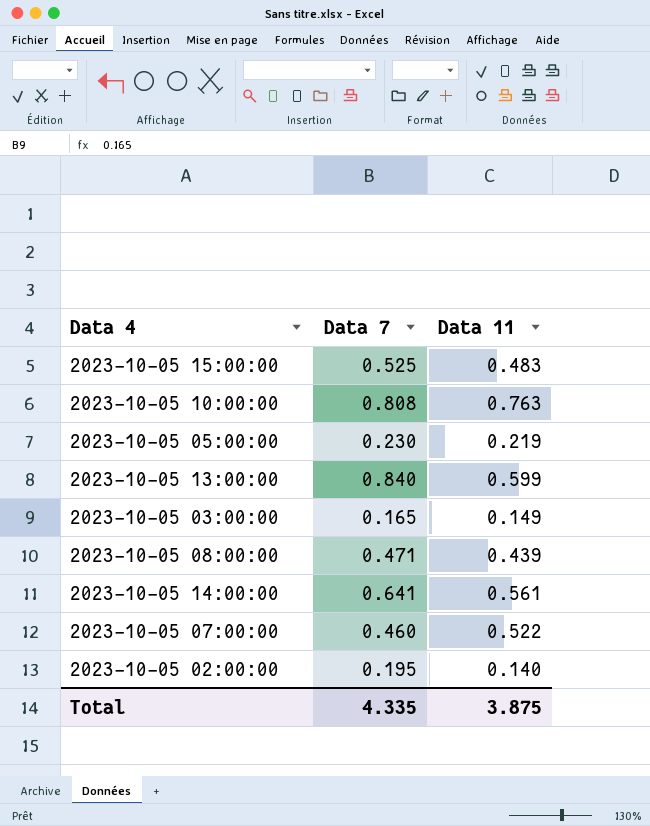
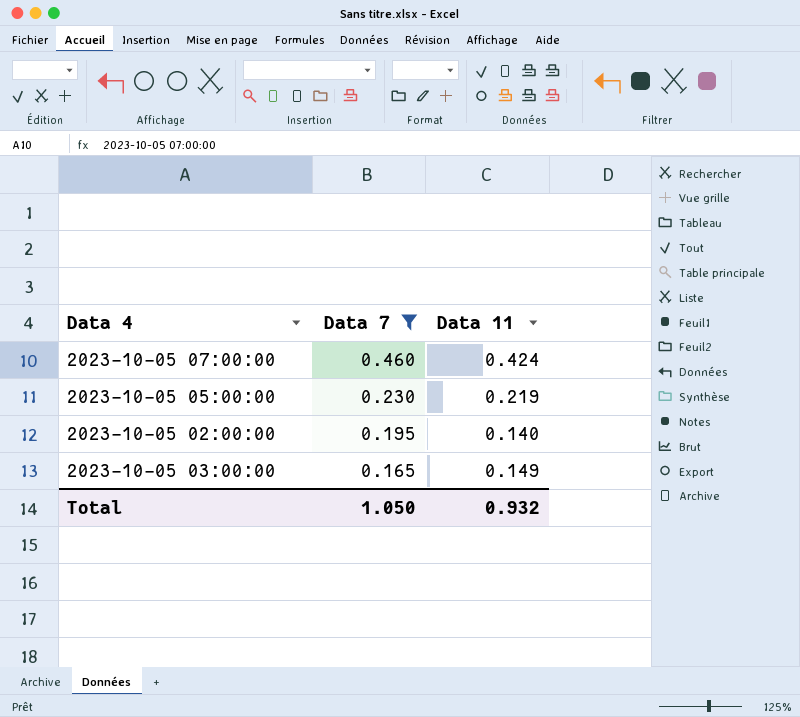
filter: none -> Data 7 <= 0.460
row order: none -> Data 7 descending
2023-10-05 07:00:00 | Data 11: 0.522 -> 0.424
Total | Data 7: 4.335 -> 1.050
Total | Data 11: 3.875 -> 0.932

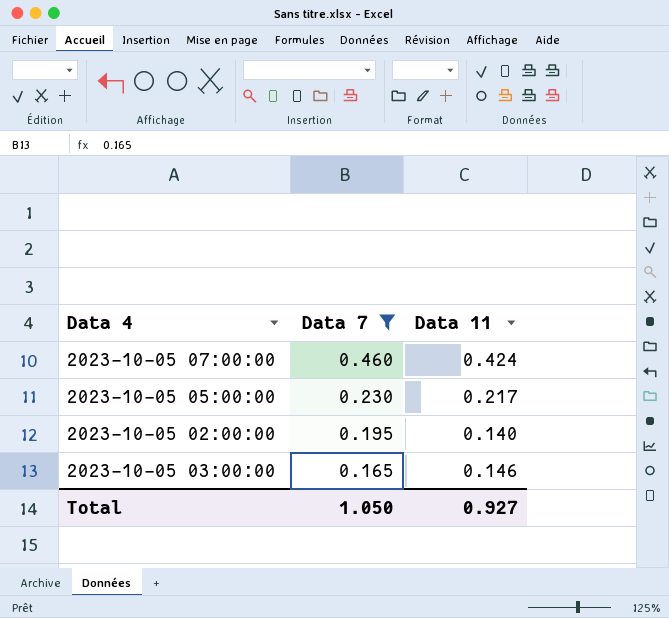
2023-10-05 05:00:00 | Data 11: 0.219 -> 0.217
2023-10-05 03:00:00 | Data 11: 0.149 -> 0.146
Total | Data 11: 0.932 -> 0.927

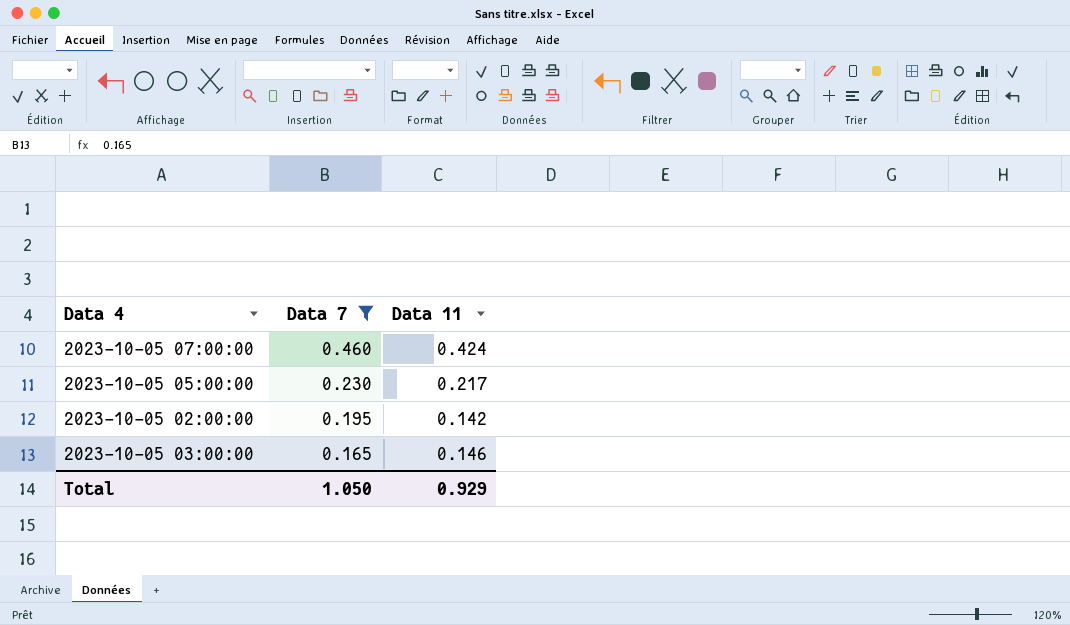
2023-10-05 02:00:00 | Data 11: 0.140 -> 0.142
Total | Data 11: 0.927 -> 0.929

